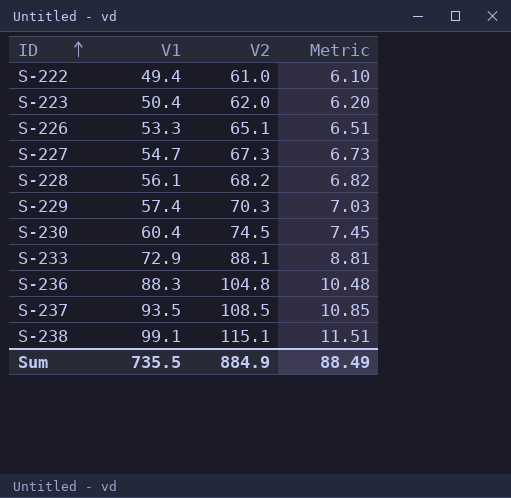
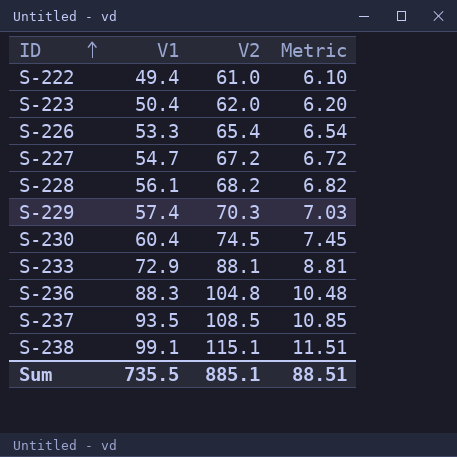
S-226 | V2: 65.1 -> 65.4
S-226 | Metric: 6.51 -> 6.54
S-227 | V2: 67.3 -> 67.2
S-227 | Metric: 6.73 -> 6.72
Sum | V2: 884.9 -> 885.1
Sum | Metric: 88.49 -> 88.51

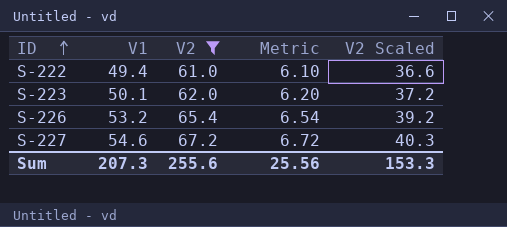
filter: none -> V2 <= 67.2
column V2 Scaled | formula: none -> [V2] * 0.6
S-223 | V1: 50.4 -> 50.1
S-226 | V1: 53.3 -> 53.2
S-227 | V1: 54.7 -> 54.6
Sum | V1: 735.5 -> 207.3
Sum | V2: 885.1 -> 255.6
Sum | Metric: 88.51 -> 25.56

